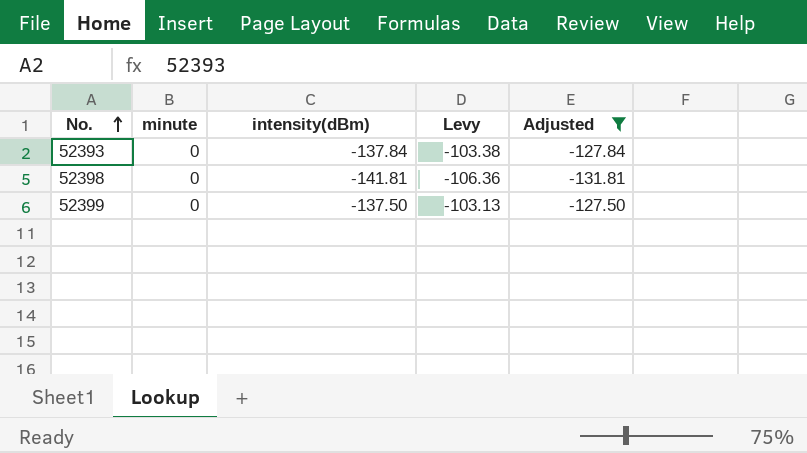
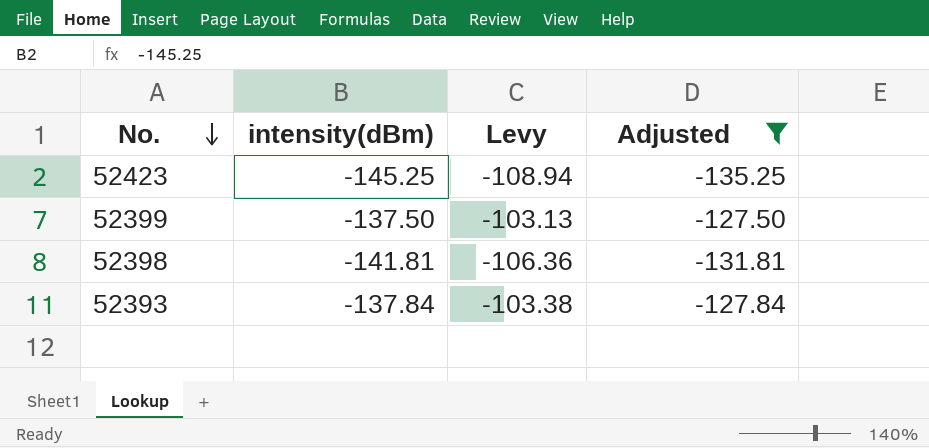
row order: No. ascending -> No. descending
column minute | position: 2 -> none
row 52423: none -> -145.25 | -108.94 | -135.25

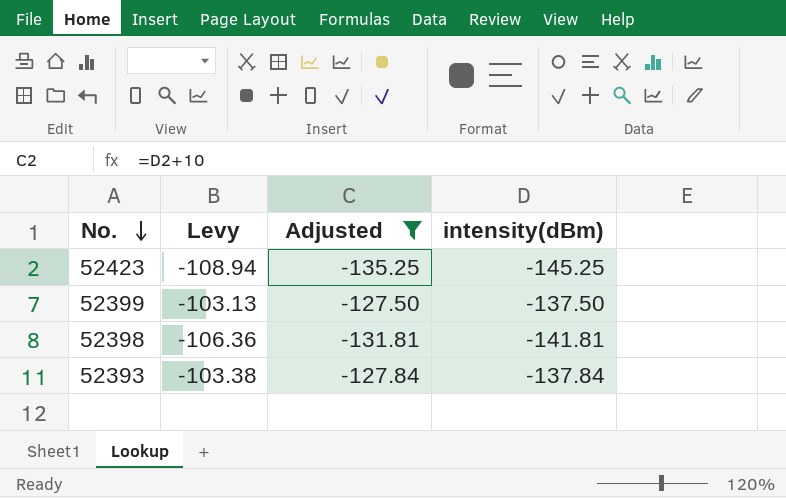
column intensity(dBm) | position: 2 -> 4

